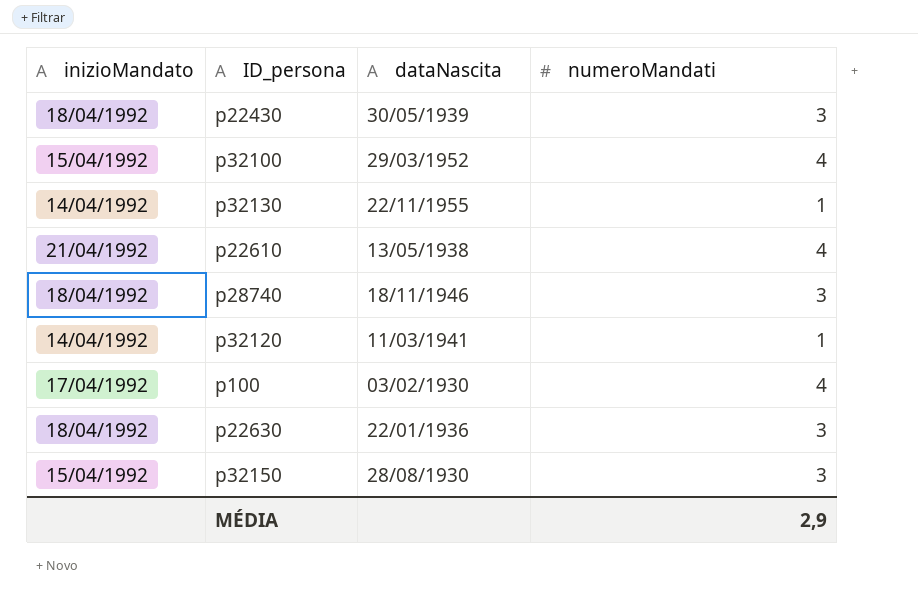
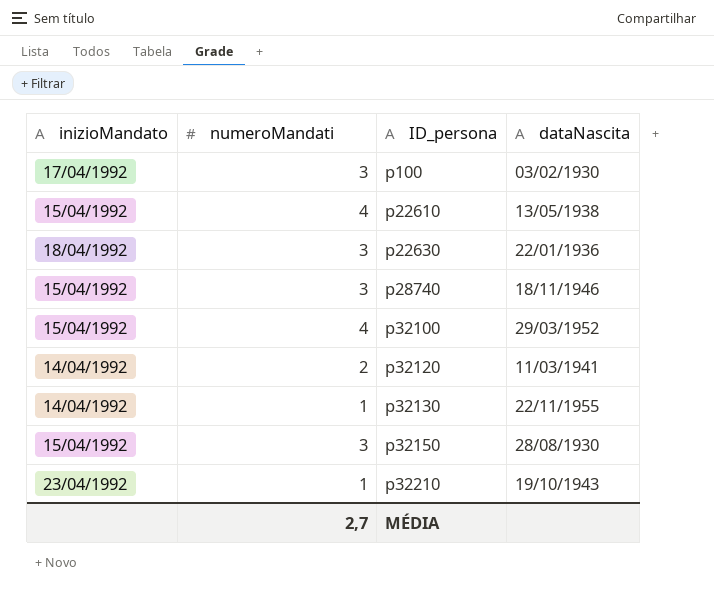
row order: none -> ID_persona ascending
column numeroMandati | position: 4 -> 2
row p22430: 18/04/1992 | 30/05/1939 | 3 -> none
p100 | numeroMandati: 4 -> 3
p22610 | inizioMandato: 21/04/1992 -> 15/04/1992
p28740 | inizioMandato: 18/04/1992 -> 15/04/1992
p32120 | numeroMandati: 1 -> 2
row p32210: none -> 23/04/1992 | 1 | 19/10/1943
MÉDIA | numeroMandati: 2,9 -> 2,7

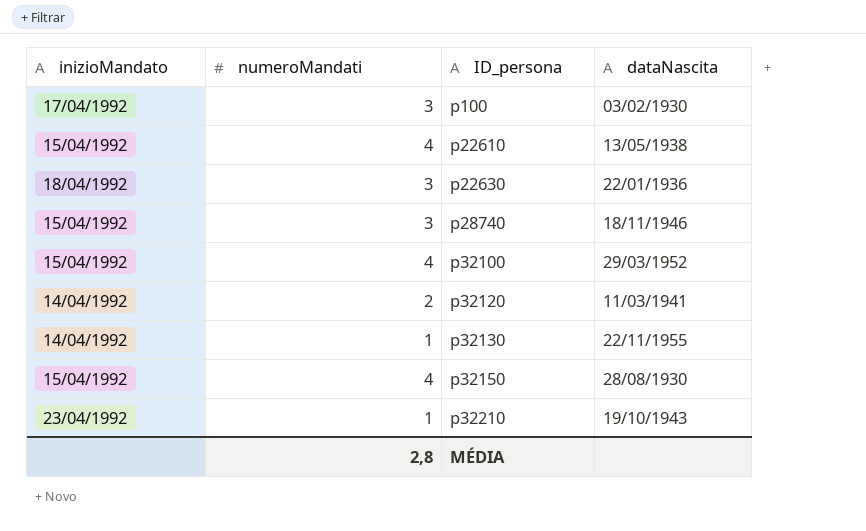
p32150 | numeroMandati: 3 -> 4
MÉDIA | numeroMandati: 2,7 -> 2,8

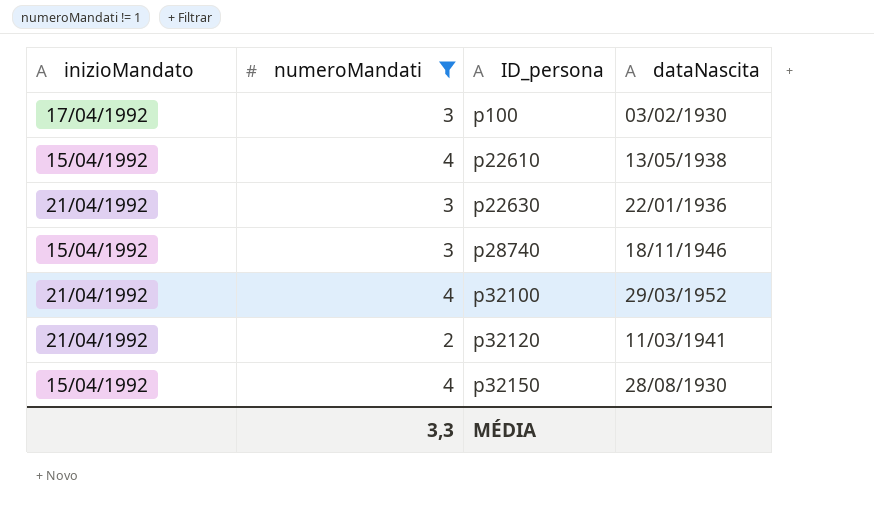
filter: none -> numeroMandati != 1
p22630 | inizioMandato: 18/04/1992 -> 21/04/1992
p32100 | inizioMandato: 15/04/1992 -> 21/04/1992
p32120 | inizioMandato: 14/04/1992 -> 21/04/1992
MÉDIA | numeroMandati: 2,8 -> 3,3

